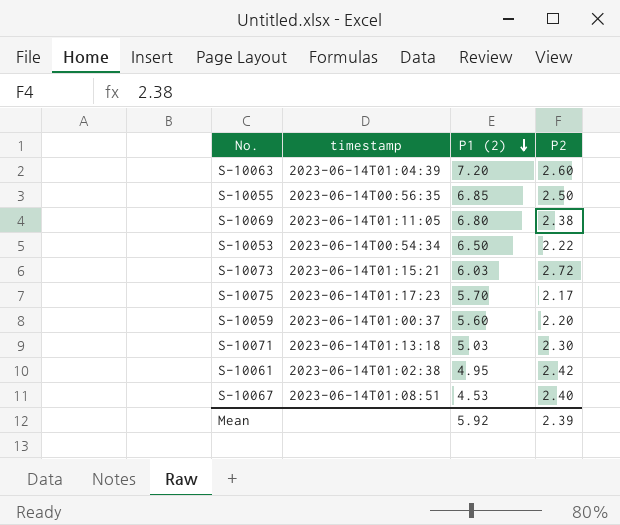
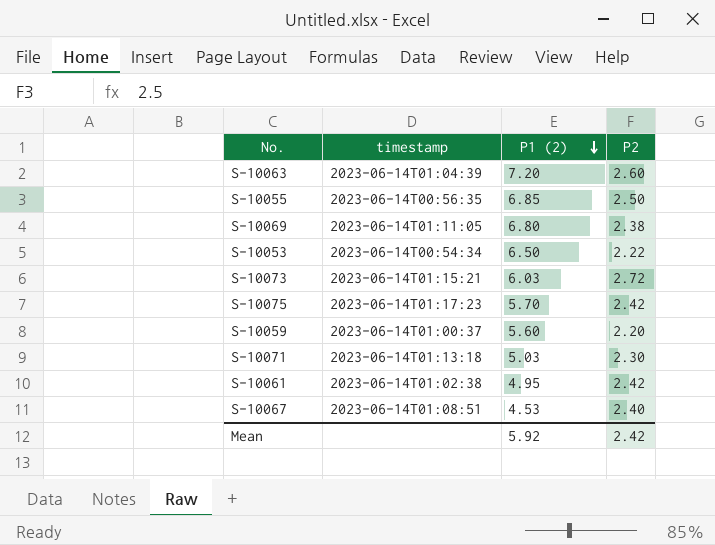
S-10075 | P2: 2.17 -> 2.42
Mean | P2: 2.39 -> 2.42

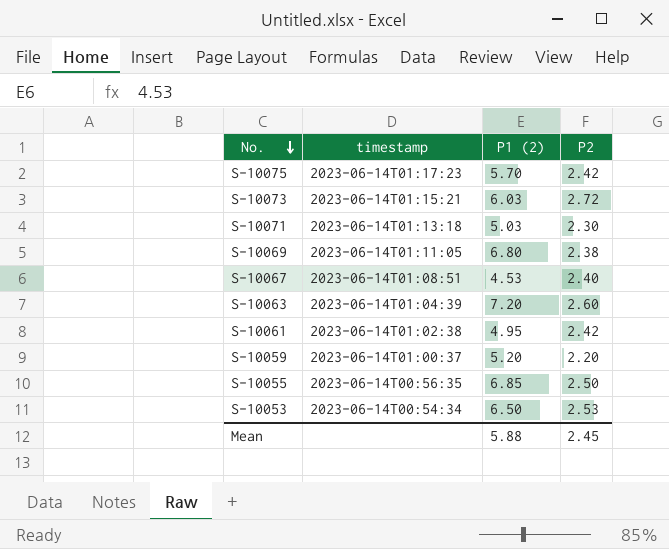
row order: P1 (2) descending -> No. descending
S-10059 | P1 (2): 5.60 -> 5.20
S-10053 | P2: 2.22 -> 2.53
Mean | P1 (2): 5.92 -> 5.88
Mean | P2: 2.42 -> 2.45

